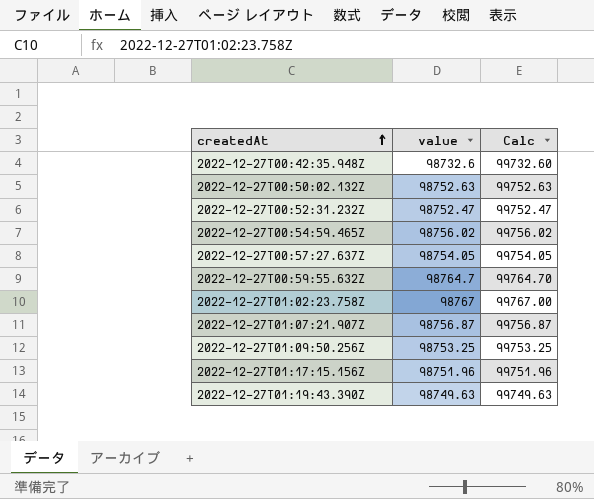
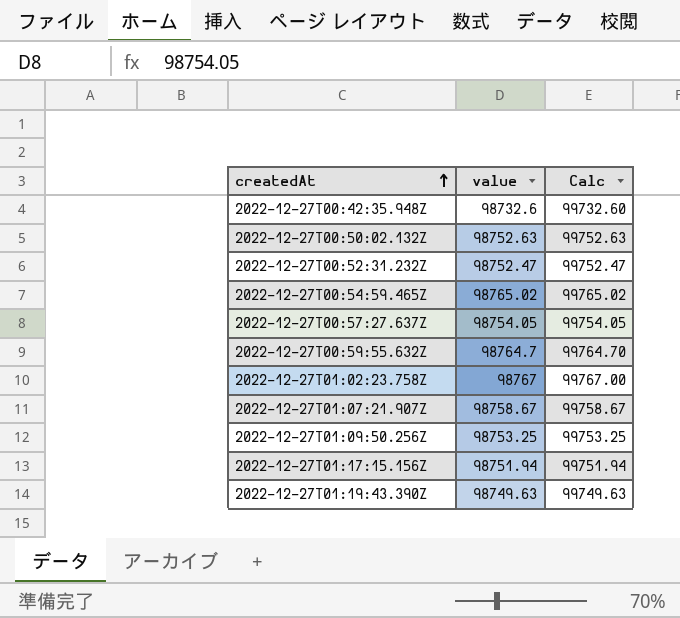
2022-12-27T00:54:59.465Z | value: 98756.02 -> 98765.02
2022-12-27T00:54:59.465Z | Calc: 99756.02 -> 99765.02
2022-12-27T01:07:21.907Z | value: 98756.87 -> 98758.67
2022-12-27T01:07:21.907Z | Calc: 99756.87 -> 99758.67
2022-12-27T01:17:15.156Z | value: 98751.96 -> 98751.94
2022-12-27T01:17:15.156Z | Calc: 99751.96 -> 99751.94

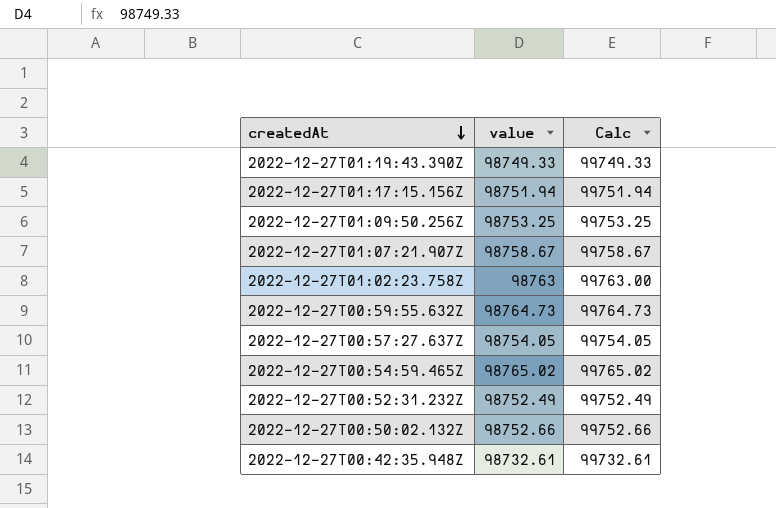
row order: createdAt ascending -> createdAt descending
2022-12-27T01:19:43.390Z | value: 98749.63 -> 98749.33
2022-12-27T01:19:43.390Z | Calc: 99749.63 -> 99749.33
2022-12-27T01:02:23.758Z | value: 98767 -> 98763
2022-12-27T01:02:23.758Z | Calc: 99767.00 -> 99763.00
2022-12-27T00:59:55.632Z | value: 98764.7 -> 98764.73
2022-12-27T00:59:55.632Z | Calc: 99764.70 -> 99764.73
2022-12-27T00:52:31.232Z | value: 98752.47 -> 98752.49
2022-12-27T00:52:31.232Z | Calc: 99752.47 -> 99752.49
2022-12-27T00:50:02.132Z | value: 98752.63 -> 98752.66
2022-12-27T00:50:02.132Z | Calc: 99752.63 -> 99752.66
2022-12-27T00:42:35.948Z | value: 98732.6 -> 98732.61
2022-12-27T00:42:35.948Z | Calc: 99732.60 -> 99732.61

